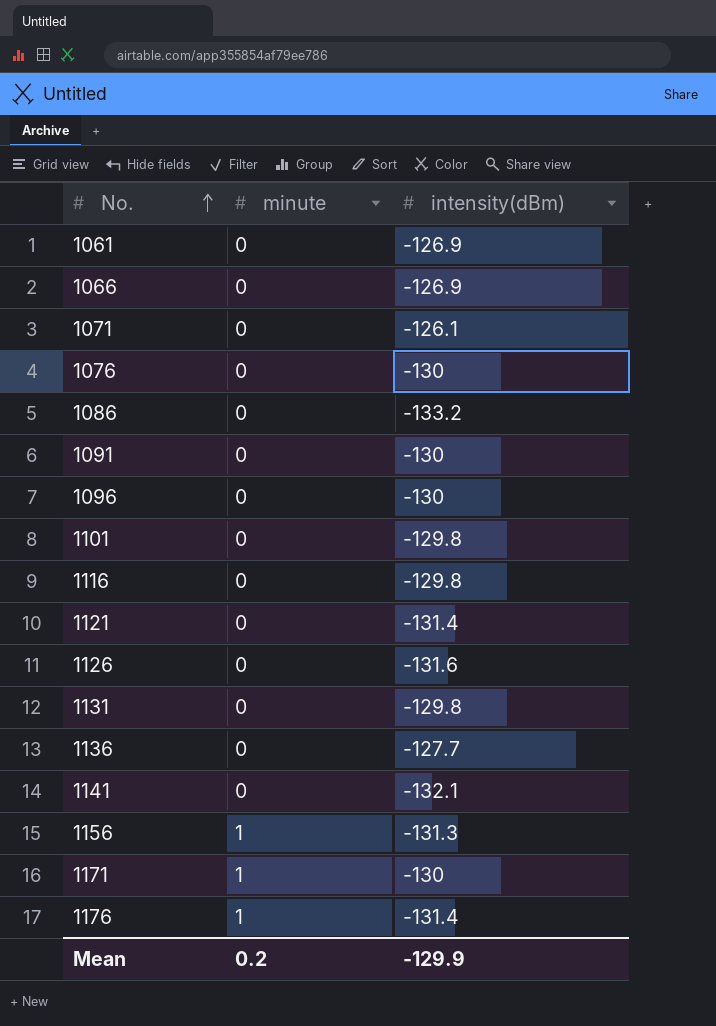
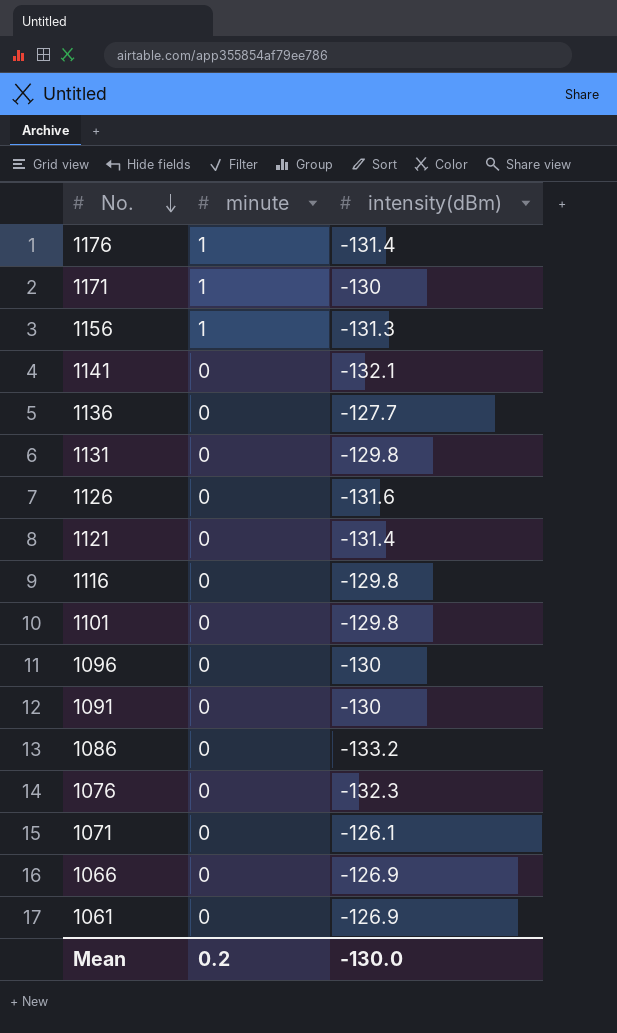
row order: No. ascending -> No. descending
1076 | intensity(dBm): -130 -> -132.3
Mean | intensity(dBm): -129.9 -> -130.0

